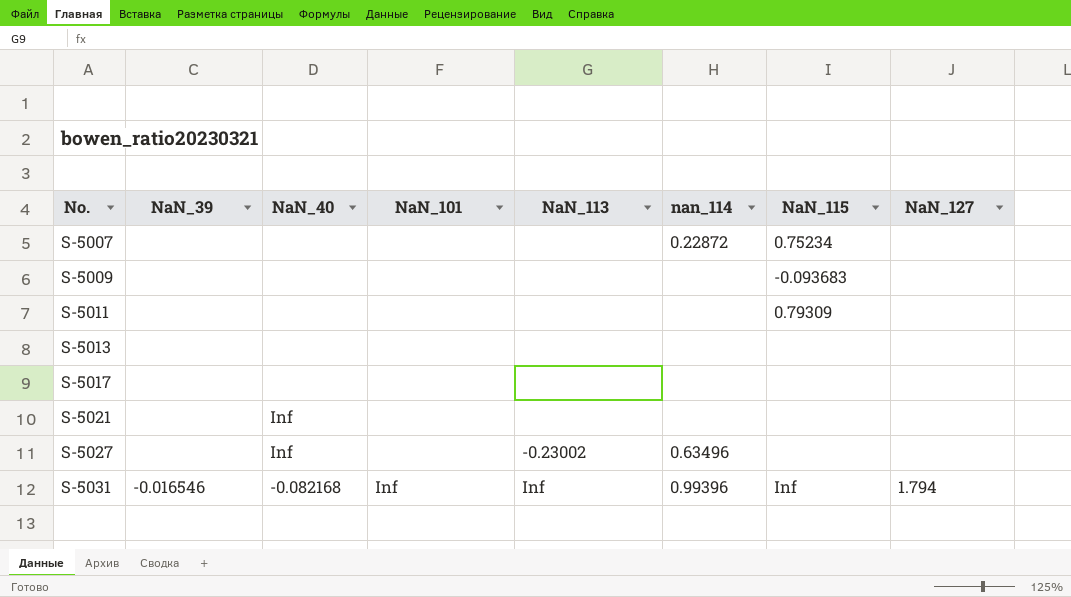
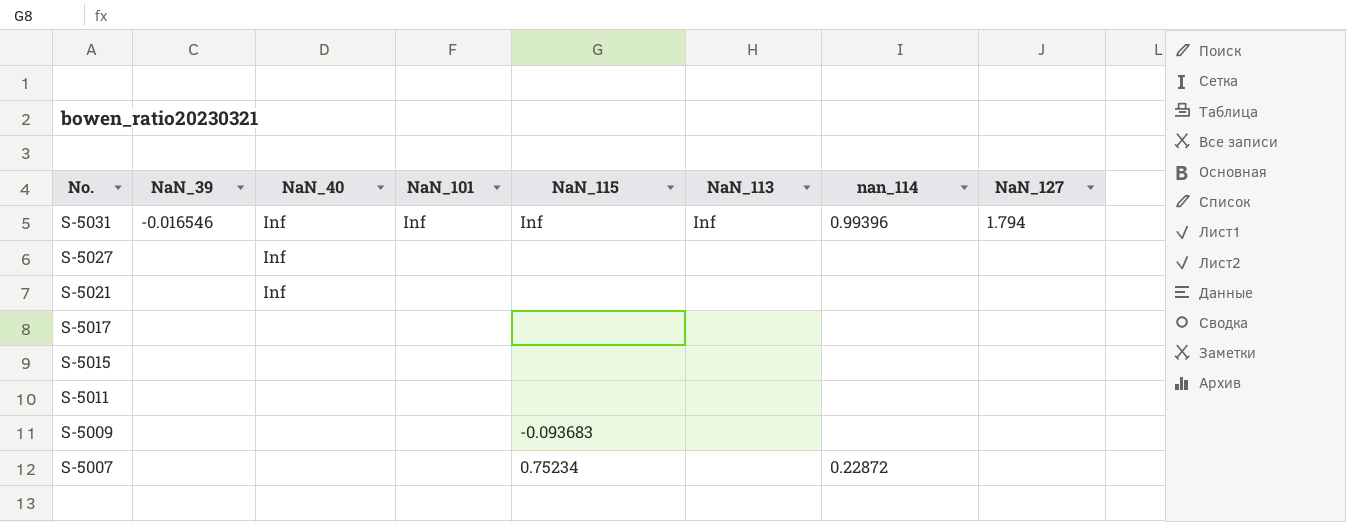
row order: No. ascending -> No. descending
column NaN_115 | position: 7 -> 5
row S-5013: none | none | none | none | none | none | none -> none
S-5031 | NaN_40: -0.082168 -> Inf
S-5027 | NaN_113: -0.23002 -> none
S-5027 | nan_114: 0.63496 -> none
row S-5015: none -> none | none | none | none | none | none | none
S-5011 | NaN_115: 0.79309 -> none

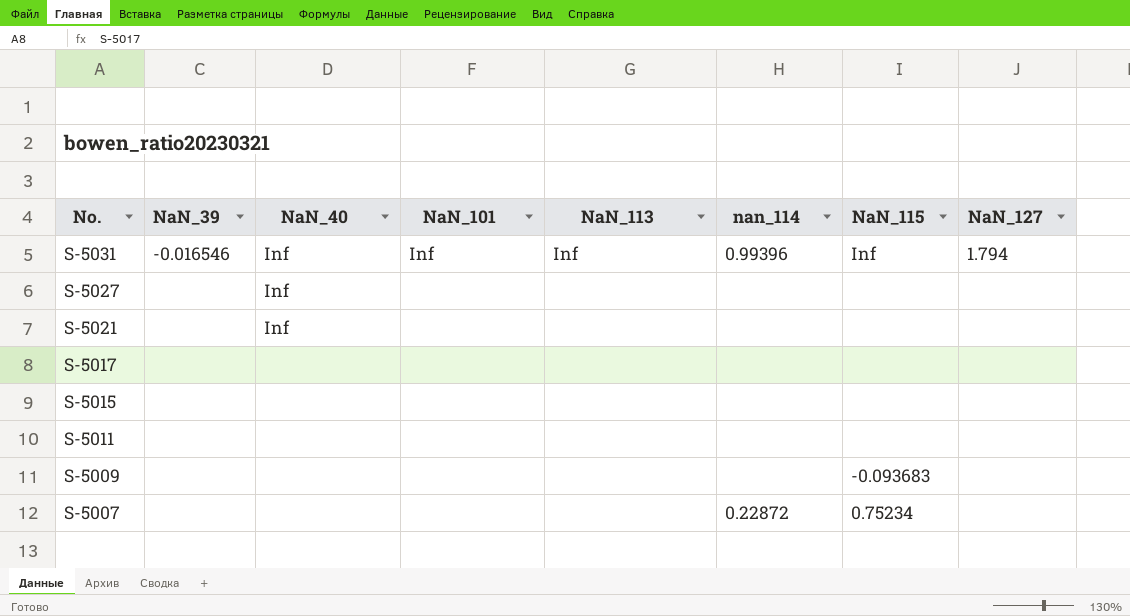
column NaN_115 | position: 5 -> 7

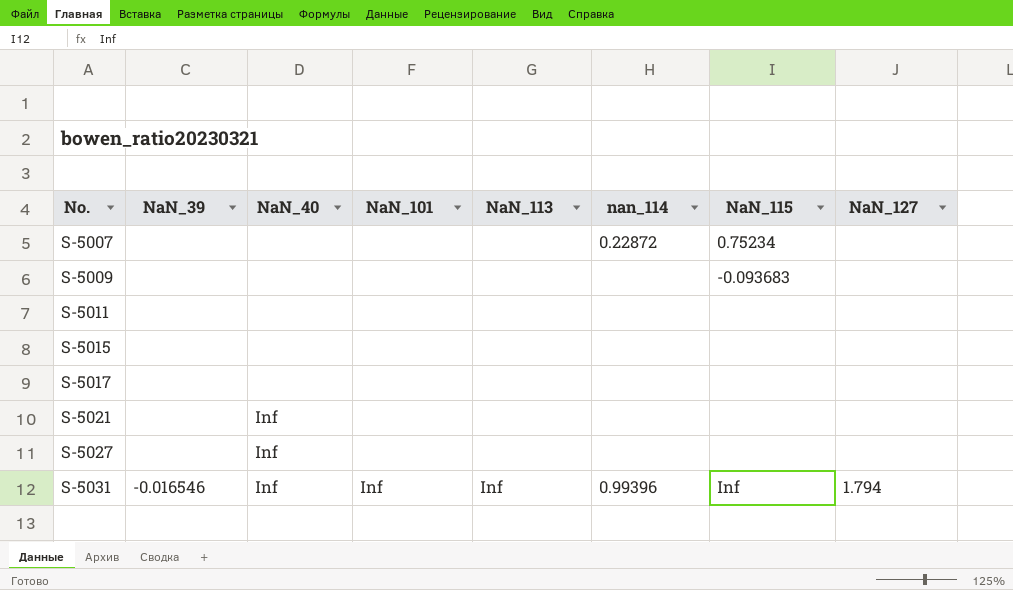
row order: No. descending -> No. ascending

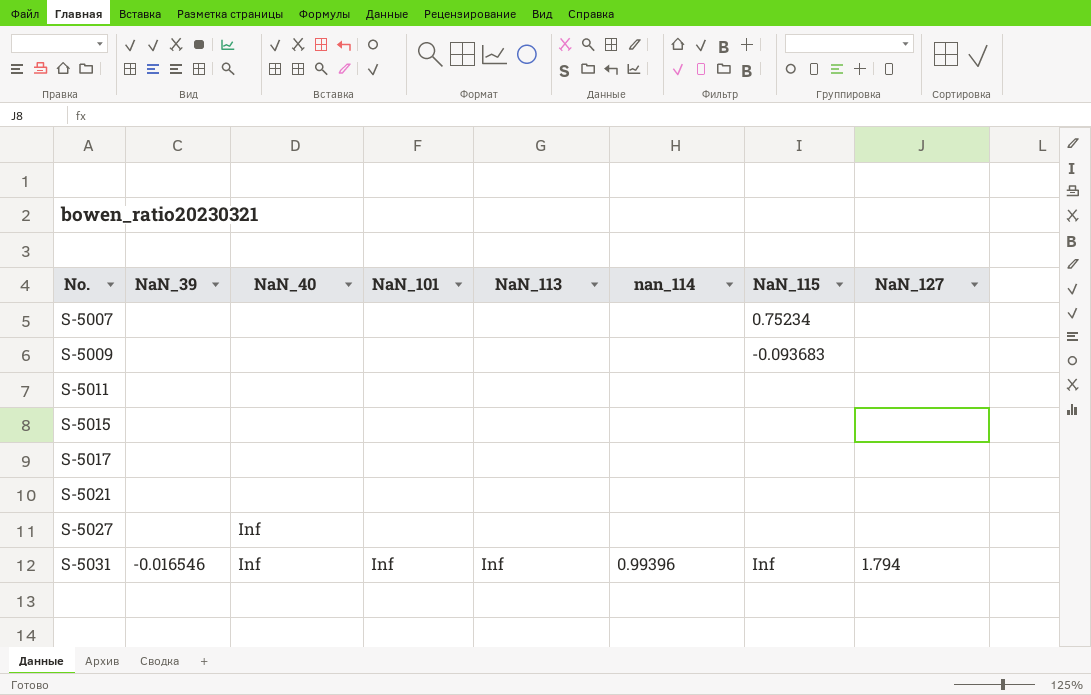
S-5007 | nan_114: 0.22872 -> none
S-5021 | NaN_40: Inf -> none

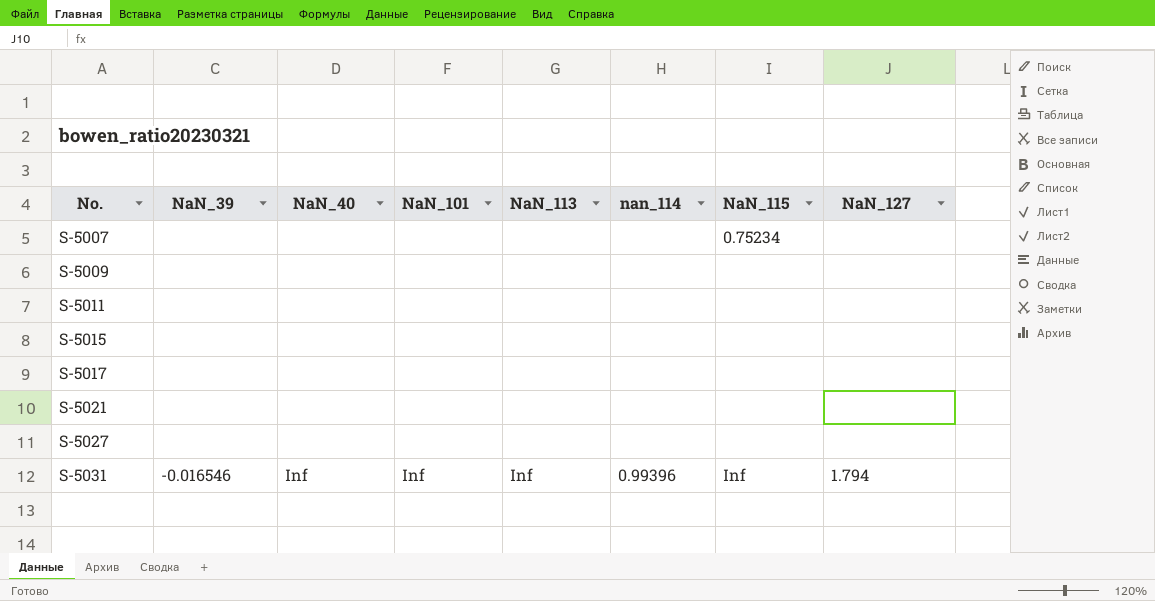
S-5009 | NaN_115: -0.093683 -> none
S-5027 | NaN_40: Inf -> none

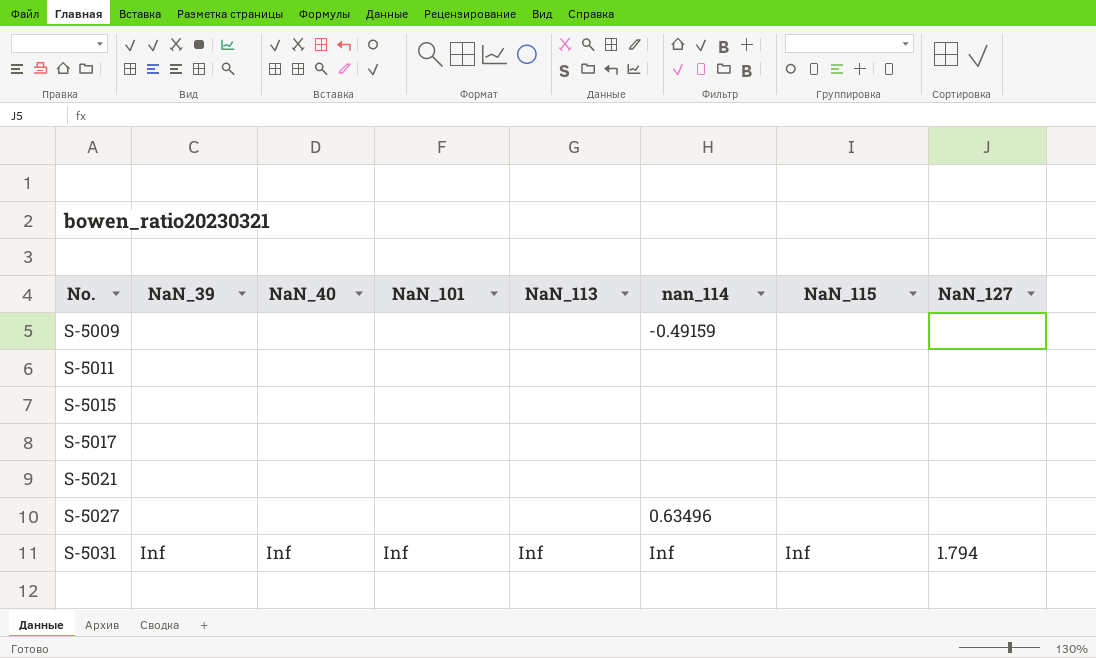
row S-5007: none | none | none | none | none | 0.75234 | none -> none
S-5009 | nan_114: none -> -0.49159
S-5027 | nan_114: none -> 0.63496
S-5031 | NaN_39: -0.016546 -> Inf
S-5031 | nan_114: 0.99396 -> Inf

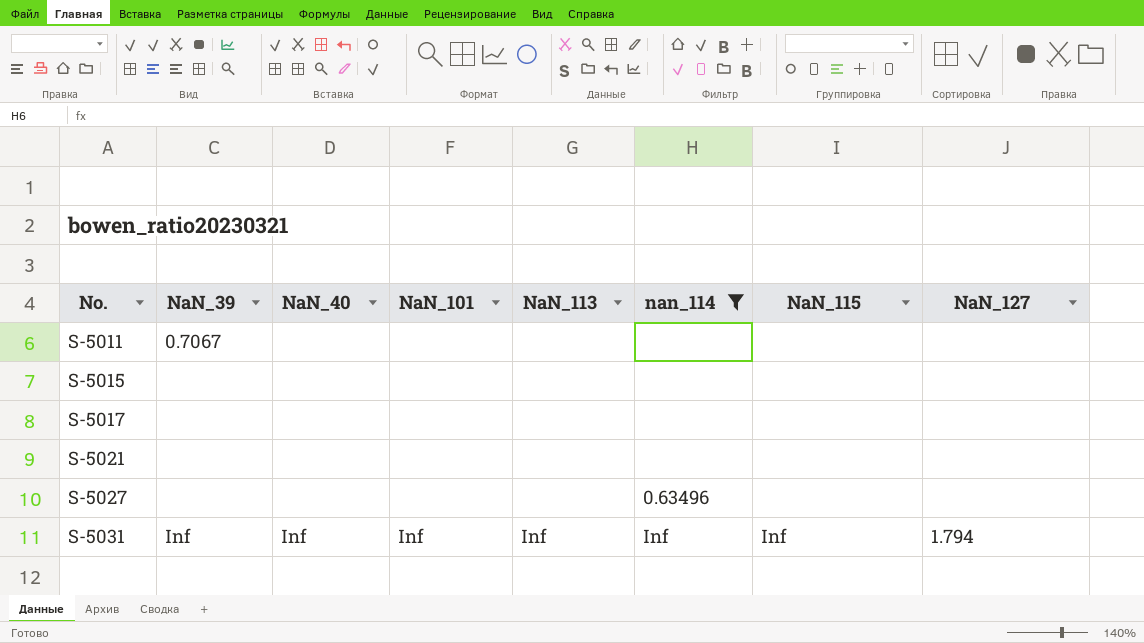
filter: none -> nan_114 != -0.49159
S-5011 | NaN_39: none -> 0.7067

